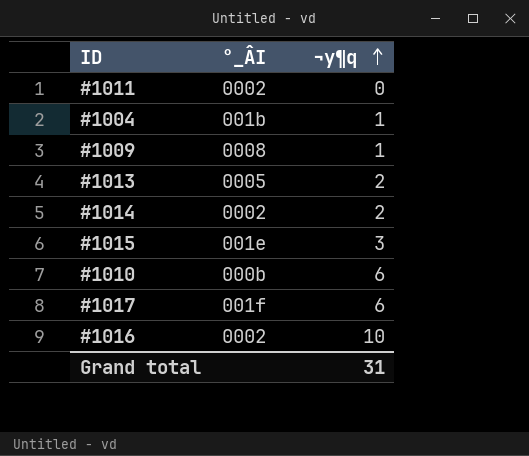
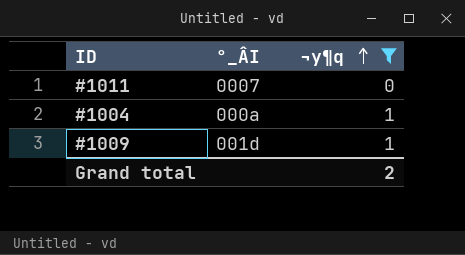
filter: none -> ¬y¶q <= 1
#1011 | °_ÂI: 0002 -> 0007
#1004 | °_ÂI: 001b -> 000a
#1009 | °_ÂI: 0008 -> 001d
Grand total | ¬y¶q: 31 -> 2

